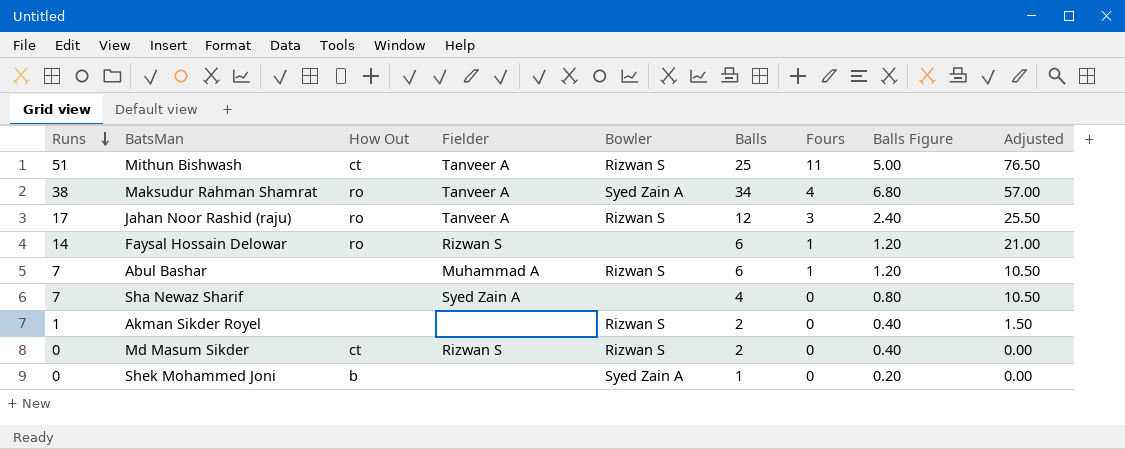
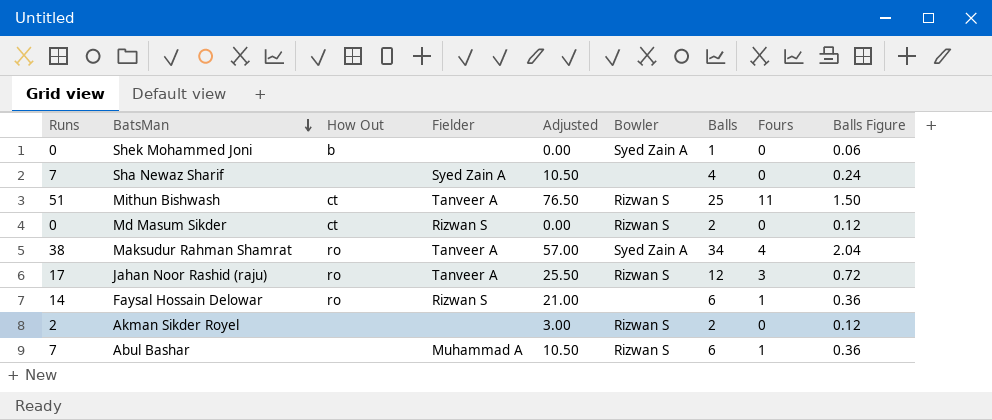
row order: Runs descending -> BatsMan descending
column Adjusted | position: 9 -> 5
column Balls Figure | formula: [Balls] * 0.2 -> [Balls] * 0.06
Akman Sikder Royel | Runs: 1 -> 2
Akman Sikder Royel | Adjusted: 1.50 -> 3.00

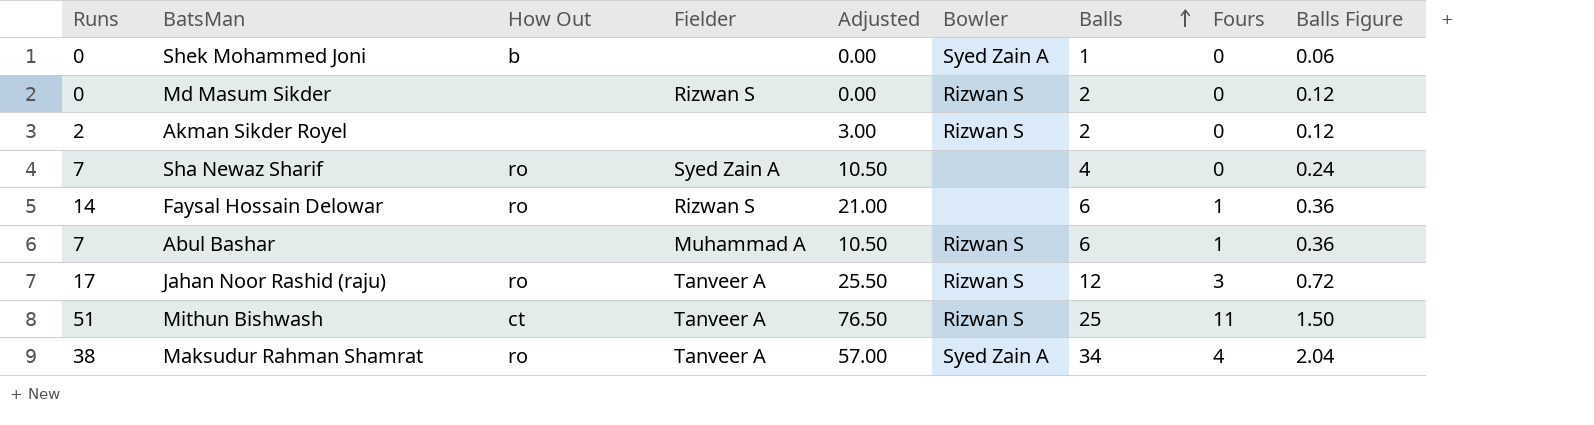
row order: BatsMan descending -> Balls ascending
Md Masum Sikder | How Out: ct -> none
Sha Newaz Sharif | How Out: none -> ro

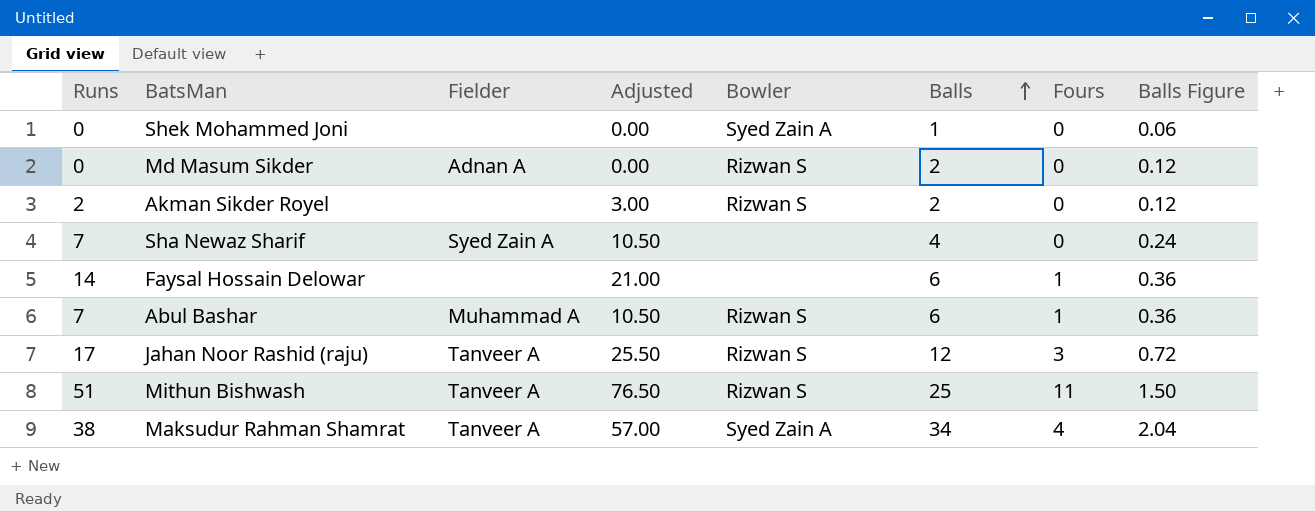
column How Out | position: 3 -> none
Md Masum Sikder | Fielder: Rizwan S -> Adnan A
Faysal Hossain Delowar | Fielder: Rizwan S -> none

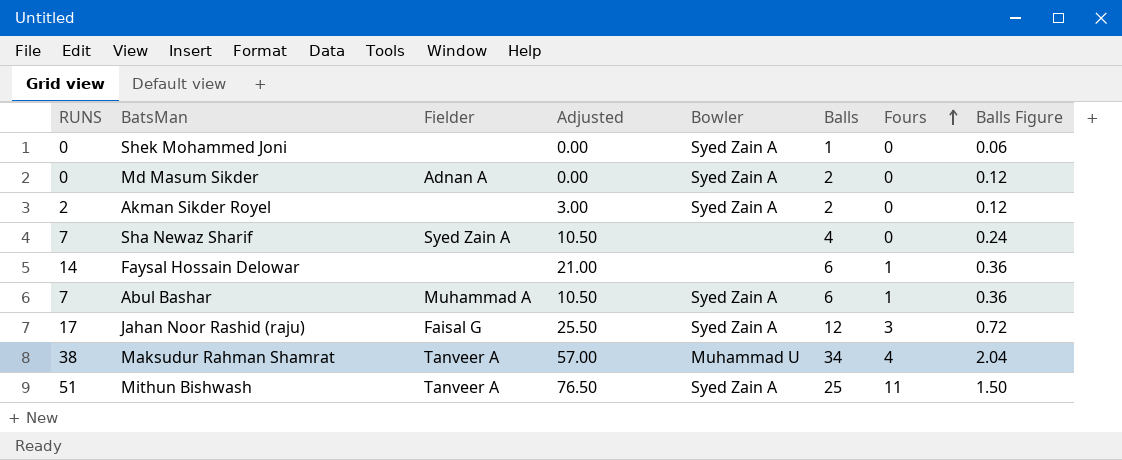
row order: Balls ascending -> Fours ascending
column name: Runs -> RUNS
Md Masum Sikder | Bowler: Rizwan S -> Syed Zain A
Akman Sikder Royel | Bowler: Rizwan S -> Syed Zain A
Abul Bashar | Bowler: Rizwan S -> Syed Zain A
Jahan Noor Rashid (raju) | Fielder: Tanveer A -> Faisal G
Jahan Noor Rashid (raju) | Bowler: Rizwan S -> Syed Zain A
Maksudur Rahman Shamrat | Bowler: Syed Zain A -> Muhammad U
Mithun Bishwash | Bowler: Rizwan S -> Syed Zain A

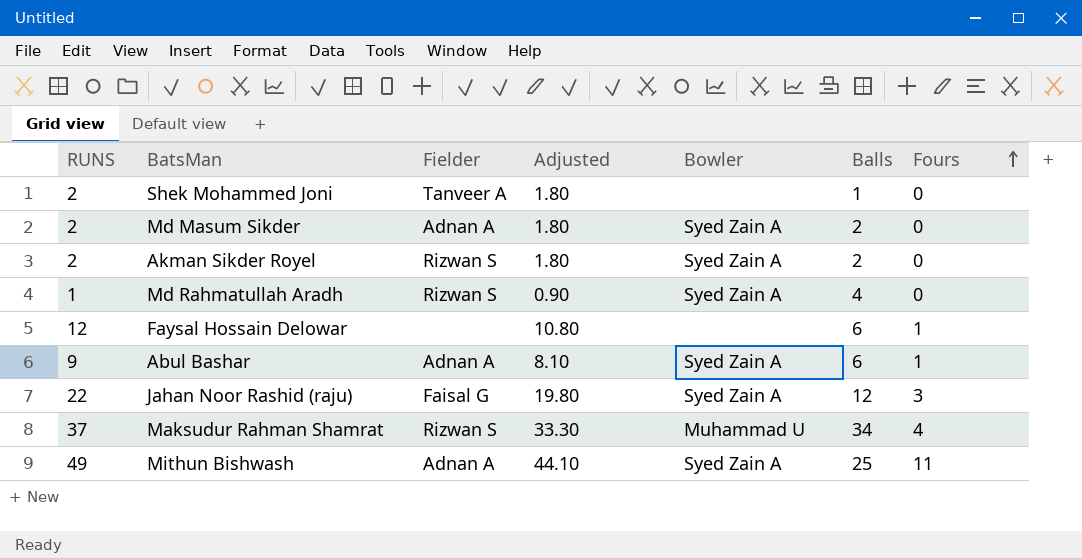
column Balls Figure | formula: [Balls] * 0.06 -> none
column Adjusted | formula: [RUNS] * 1.5 -> [RUNS] * 0.9
row Sha Newaz Sharif: 7 | Syed Zain A | 10.50 | none | 4 | 0 | 0.24 -> none
Shek Mohammed Joni | RUNS: 0 -> 2
Shek Mohammed Joni | Fielder: none -> Tanveer A
Shek Mohammed Joni | Bowler: Syed Zain A -> none
Md Masum Sikder | RUNS: 0 -> 2
Akman Sikder Royel | Fielder: none -> Rizwan S
row Md Rahmatullah Aradh: none -> 1 | Rizwan S | 0.90 | Syed Zain A | 4 | 0
Faysal Hossain Delowar | RUNS: 14 -> 12
Abul Bashar | RUNS: 7 -> 9
Abul Bashar | Fielder: Muhammad A -> Adnan A
Jahan Noor Rashid (raju) | RUNS: 17 -> 22
Maksudur Rahman Shamrat | RUNS: 38 -> 37
Maksudur Rahman Shamrat | Fielder: Tanveer A -> Rizwan S
Mithun Bishwash | RUNS: 51 -> 49
Mithun Bishwash | Fielder: Tanveer A -> Adnan A

